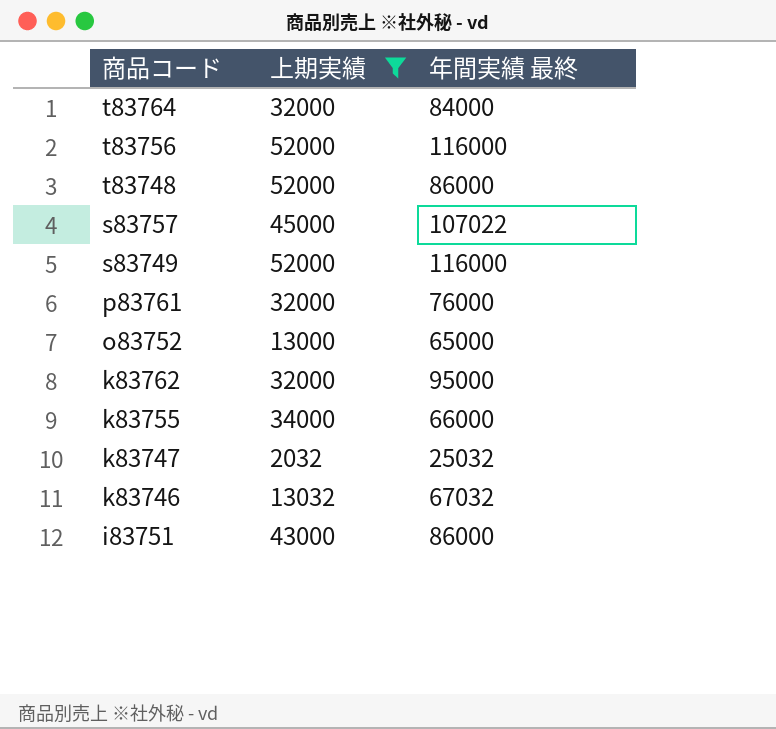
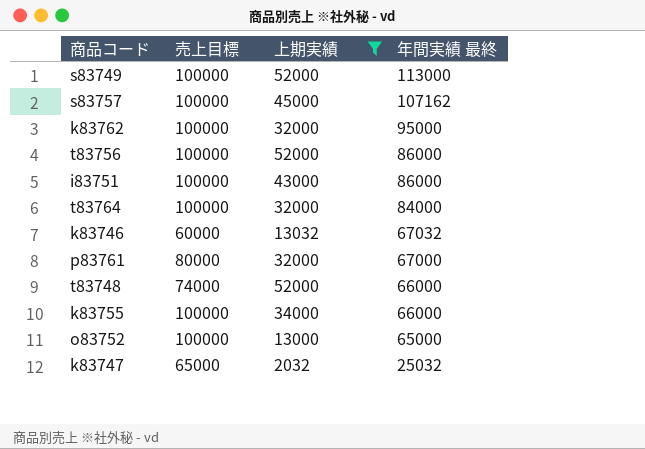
row order: 商品コード descending -> 年間実績 最終 descending
column 売上目標 | position: none -> 2
s83749 | 年間実績 最終: 116000 -> 113000
s83757 | 年間実績 最終: 107022 -> 107162
t83756 | 年間実績 最終: 116000 -> 86000
p83761 | 年間実績 最終: 76000 -> 67000
t83748 | 年間実績 最終: 86000 -> 66000

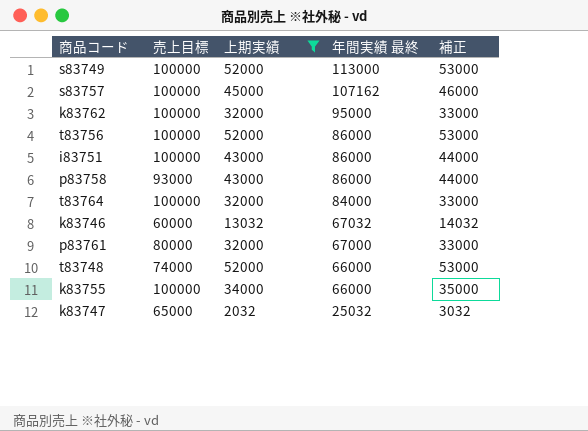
column 補正 | formula: none -> [上期実績] + 1000
row o83752: 100000 | 13000 | 65000 -> none
row p83758: none -> 93000 | 43000 | 86000 | 44000

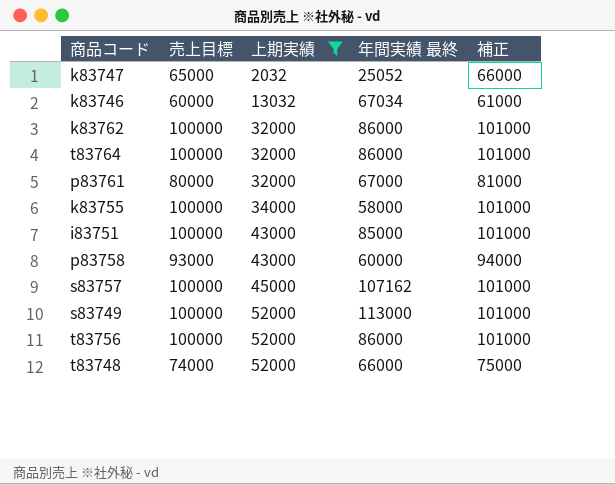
row order: 年間実績 最終 descending -> 上期実績 ascending
column 補正 | formula: [上期実績] + 1000 -> [売上目標] + 1000
k83747 | 年間実績 最終: 25032 -> 25052
k83746 | 年間実績 最終: 67032 -> 67034
k83762 | 年間実績 最終: 95000 -> 86000
t83764 | 年間実績 最終: 84000 -> 86000
k83755 | 年間実績 最終: 66000 -> 58000
i83751 | 年間実績 最終: 86000 -> 85000
p83758 | 年間実績 最終: 86000 -> 60000

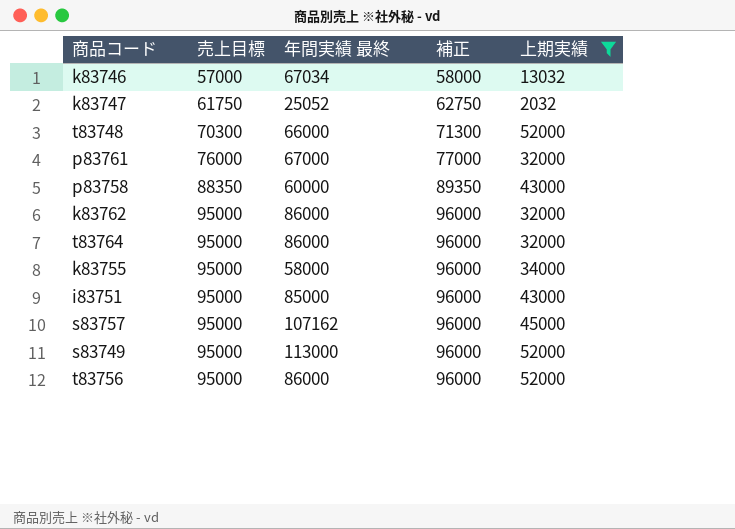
row order: 上期実績 ascending -> 売上目標 ascending
column 上期実績 | position: 3 -> 5
k83746 | 売上目標: 60000 -> 57000
k83746 | 補正: 61000 -> 58000
k83747 | 売上目標: 65000 -> 61750
k83747 | 補正: 66000 -> 62750
t83748 | 売上目標: 74000 -> 70300
t83748 | 補正: 75000 -> 71300
p83761 | 売上目標: 80000 -> 76000
p83761 | 補正: 81000 -> 77000
p83758 | 売上目標: 93000 -> 88350
p83758 | 補正: 94000 -> 89350
k83762 | 売上目標: 100000 -> 95000
k83762 | 補正: 101000 -> 96000
t83764 | 売上目標: 100000 -> 95000
t83764 | 補正: 101000 -> 96000
k83755 | 売上目標: 100000 -> 95000
k83755 | 補正: 101000 -> 96000
i83751 | 売上目標: 100000 -> 95000
i83751 | 補正: 101000 -> 96000
s83757 | 売上目標: 100000 -> 95000
s83757 | 補正: 101000 -> 96000
s83749 | 売上目標: 100000 -> 95000
s83749 | 補正: 101000 -> 96000
t83756 | 売上目標: 100000 -> 95000
t83756 | 補正: 101000 -> 96000

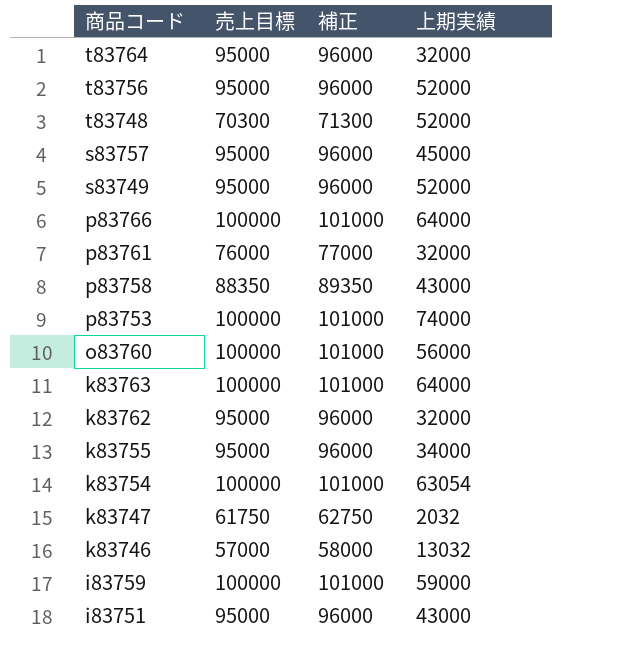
filter: 上期実績 <= 52000 -> none
row order: 売上目標 ascending -> 商品コード descending
column 年間実績 最終 | position: 3 -> none

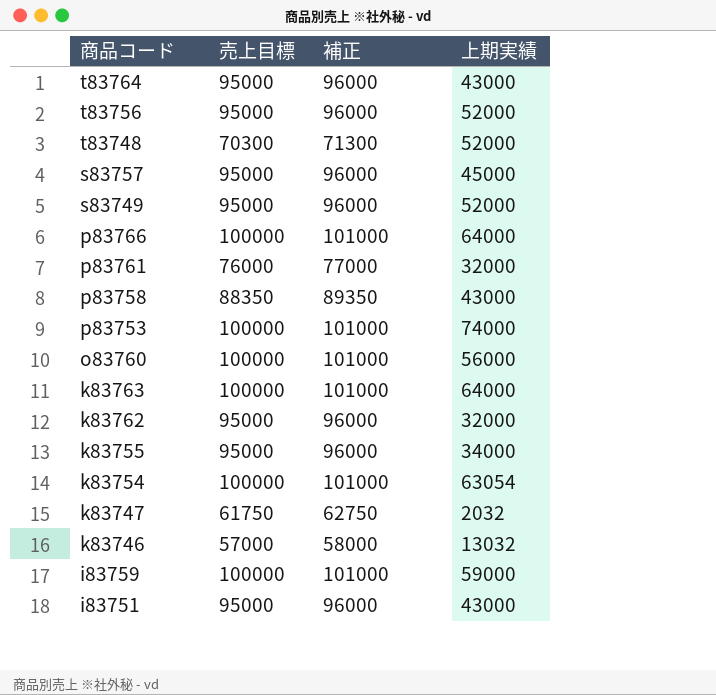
t83764 | 上期実績: 32000 -> 43000

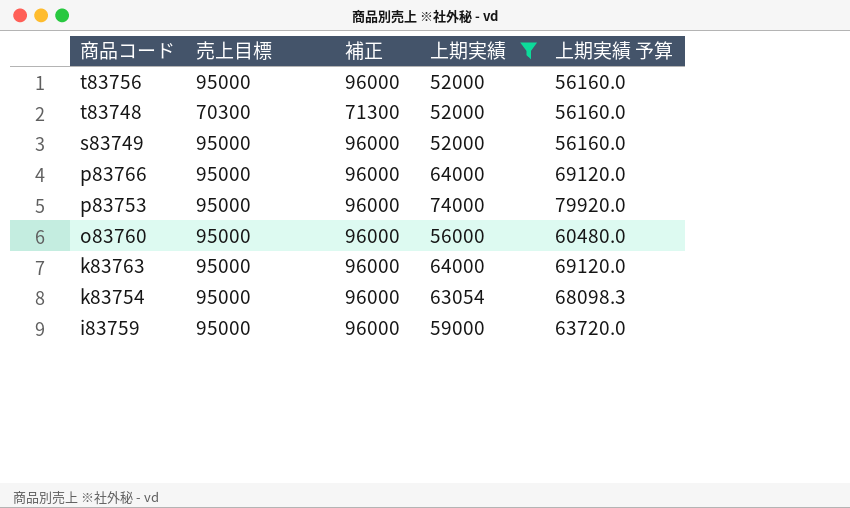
filter: none -> 上期実績 >= 52000
column 上期実績 予算 | formula: none -> [上期実績] * 1.08
p83766 | 売上目標: 100000 -> 95000
p83766 | 補正: 101000 -> 96000
p83753 | 売上目標: 100000 -> 95000
p83753 | 補正: 101000 -> 96000
o83760 | 売上目標: 100000 -> 95000
o83760 | 補正: 101000 -> 96000
k83763 | 売上目標: 100000 -> 95000
k83763 | 補正: 101000 -> 96000
k83754 | 売上目標: 100000 -> 95000
k83754 | 補正: 101000 -> 96000
i83759 | 売上目標: 100000 -> 95000
i83759 | 補正: 101000 -> 96000

